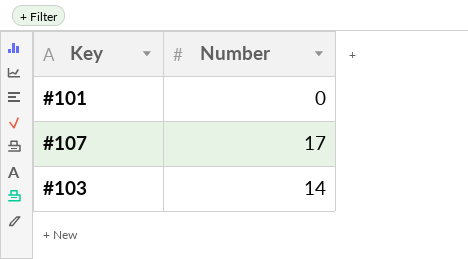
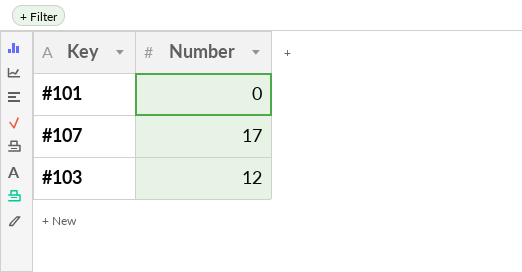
#103 | Number: 14 -> 12

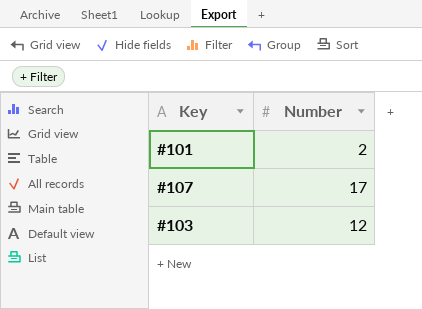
#101 | Number: 0 -> 2

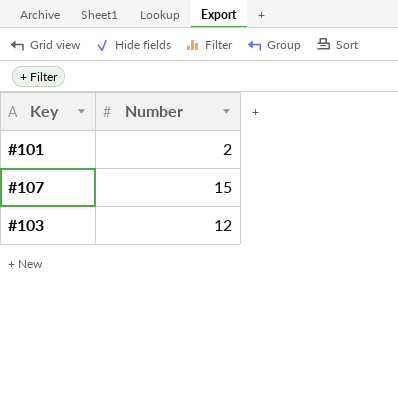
#107 | Number: 17 -> 15

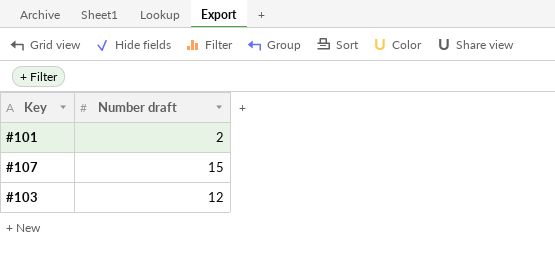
column name: Number -> Number draft

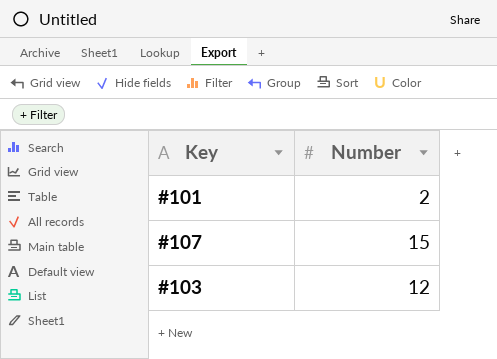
column name: Number draft -> Number

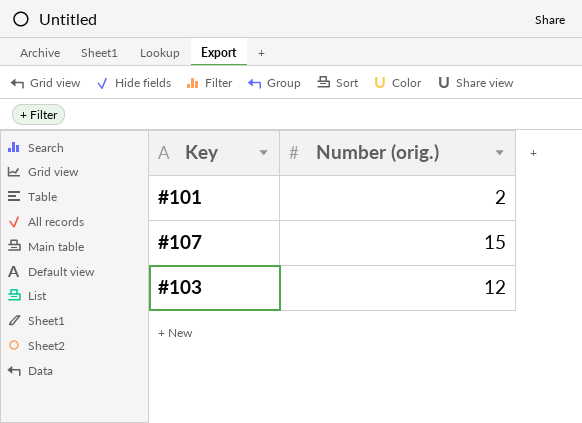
column name: Number -> Number (orig.)

